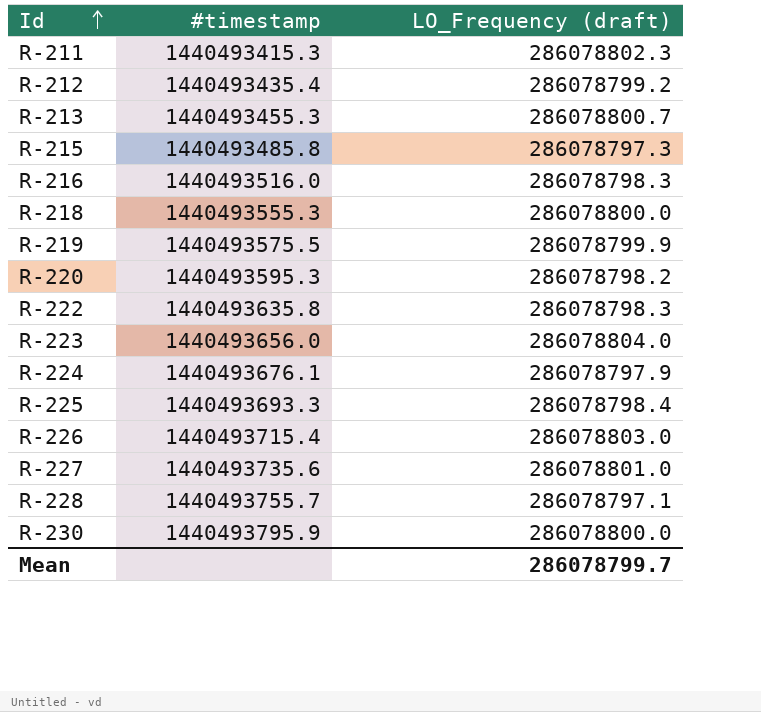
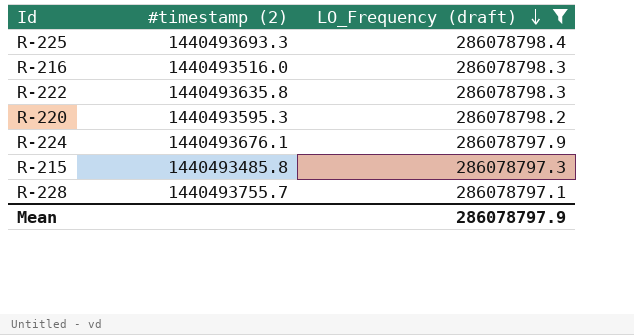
filter: none -> LO_Frequency (draft) <= 286078798.4
row order: Id ascending -> LO_Frequency (draft) descending
column name: #timestamp -> #timestamp (2)
Mean | LO_Frequency (draft): 286078799.7 -> 286078797.9

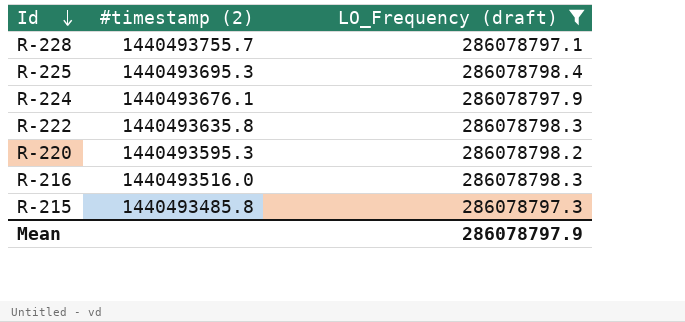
row order: LO_Frequency (draft) descending -> Id descending
R-225 | #timestamp (2): 1440493693.3 -> 1440493695.3

